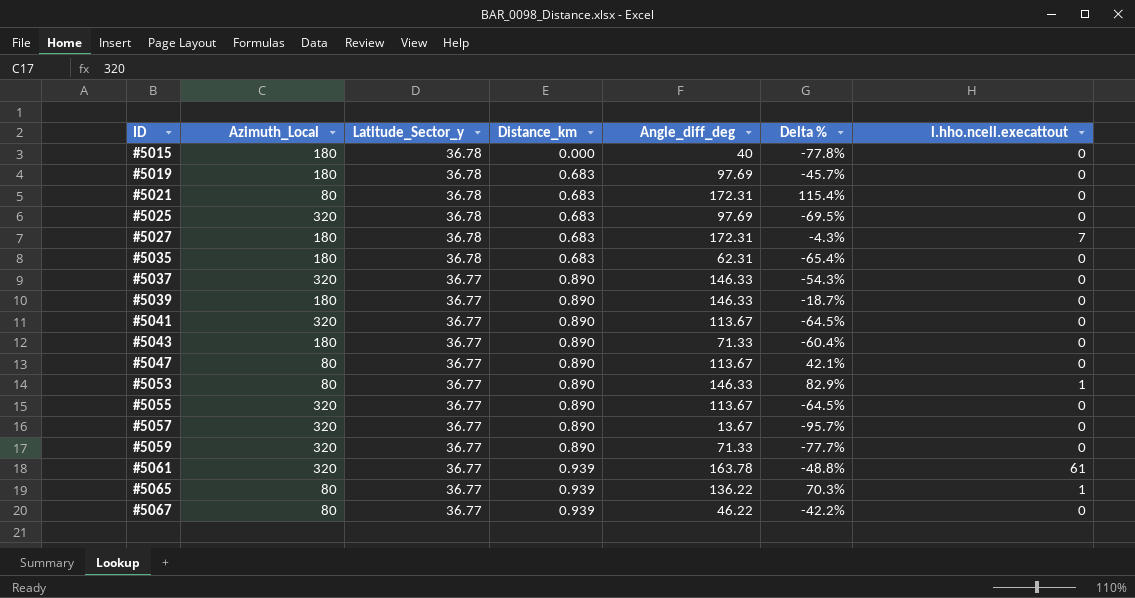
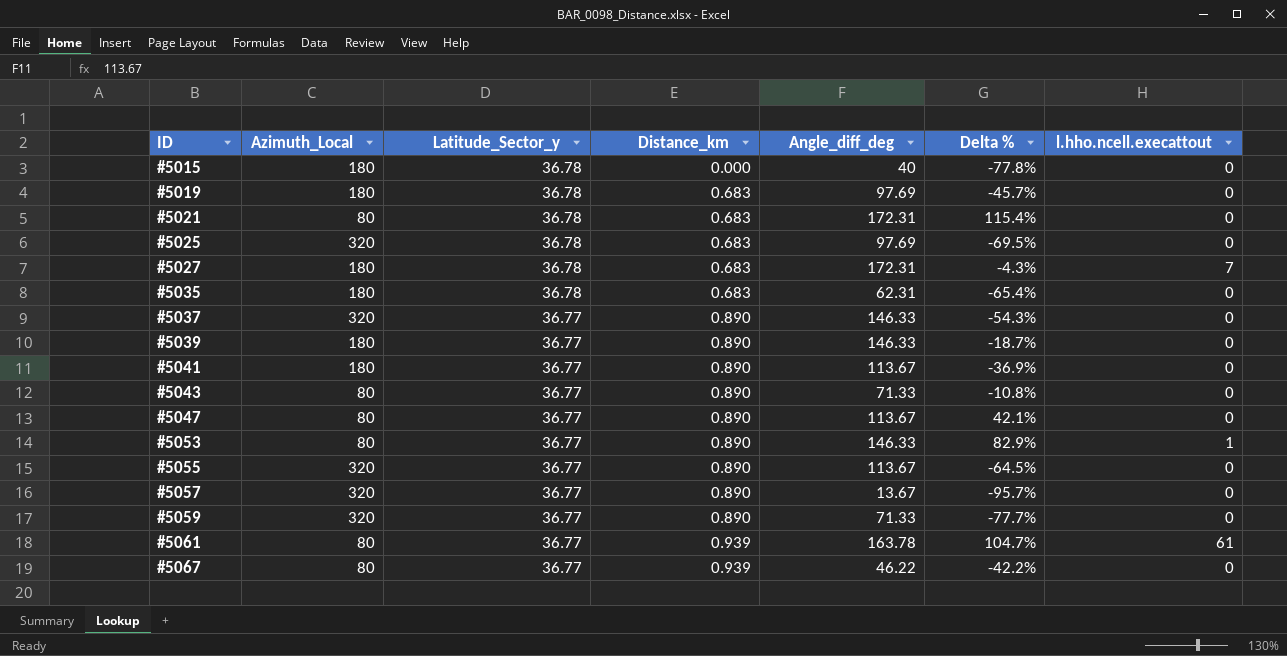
row #5065: 80 | 36.77 | 0.939 | 136.22 | 70.3% | 1 -> none
#5041 | Azimuth_Local: 320 -> 180
#5041 | Delta %: -64.5% -> -36.9%
#5043 | Azimuth_Local: 180 -> 80
#5043 | Delta %: -60.4% -> -10.8%
#5061 | Azimuth_Local: 320 -> 80
#5061 | Delta %: -48.8% -> 104.7%

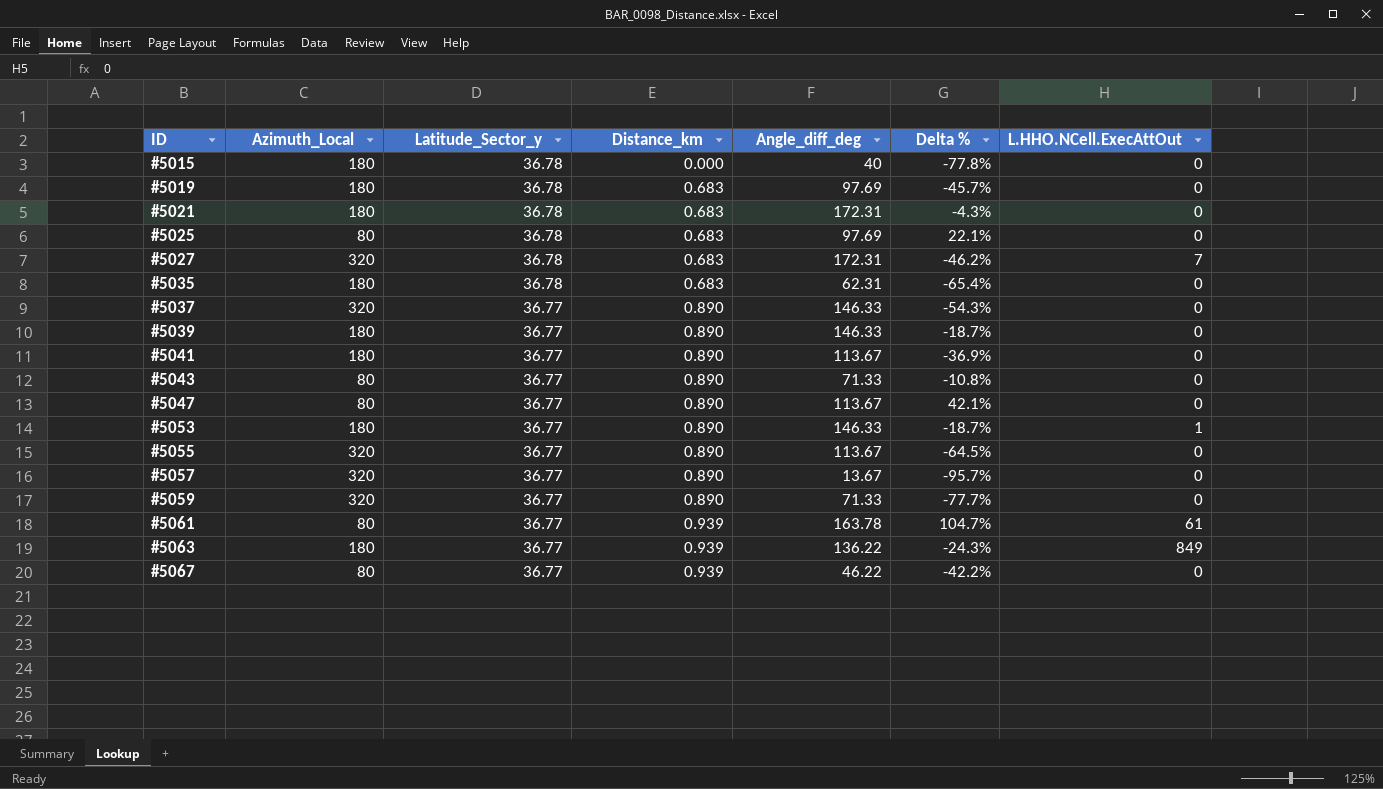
column name: l.hho.ncell.execattout -> L.HHO.NCell.ExecAttOut
#5021 | Azimuth_Local: 80 -> 180
#5021 | Delta %: 115.4% -> -4.3%
#5025 | Azimuth_Local: 320 -> 80
#5025 | Delta %: -69.5% -> 22.1%
#5027 | Azimuth_Local: 180 -> 320
#5027 | Delta %: -4.3% -> -46.2%
#5053 | Azimuth_Local: 80 -> 180
#5053 | Delta %: 82.9% -> -18.7%
row #5063: none -> 180 | 36.77 | 0.939 | 136.22 | -24.3% | 849

